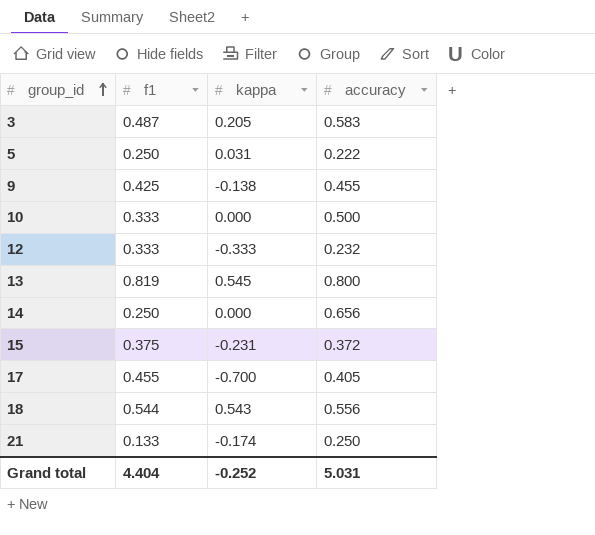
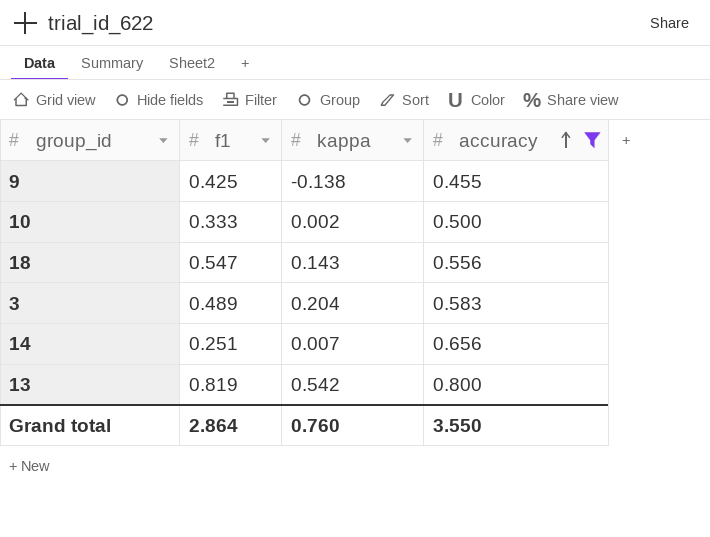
filter: none -> accuracy >= 0.455
row order: group_id ascending -> accuracy ascending
10 | kappa: 0.000 -> 0.002
18 | f1: 0.544 -> 0.547
18 | kappa: 0.543 -> 0.143
3 | f1: 0.487 -> 0.489
3 | kappa: 0.205 -> 0.204
14 | f1: 0.250 -> 0.251
14 | kappa: 0.000 -> 0.007
13 | kappa: 0.545 -> 0.542
Grand total | f1: 4.404 -> 2.864
Grand total | kappa: -0.252 -> 0.760
Grand total | accuracy: 5.031 -> 3.550

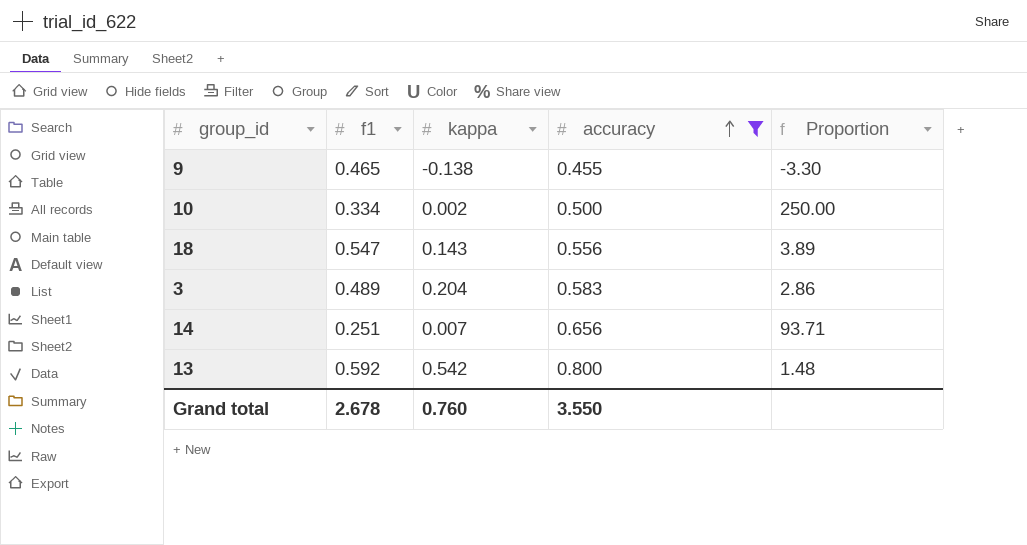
column Proportion | formula: none -> [accuracy] / [kappa]
9 | f1: 0.425 -> 0.465
10 | f1: 0.333 -> 0.334
13 | f1: 0.819 -> 0.592
Grand total | f1: 2.864 -> 2.678

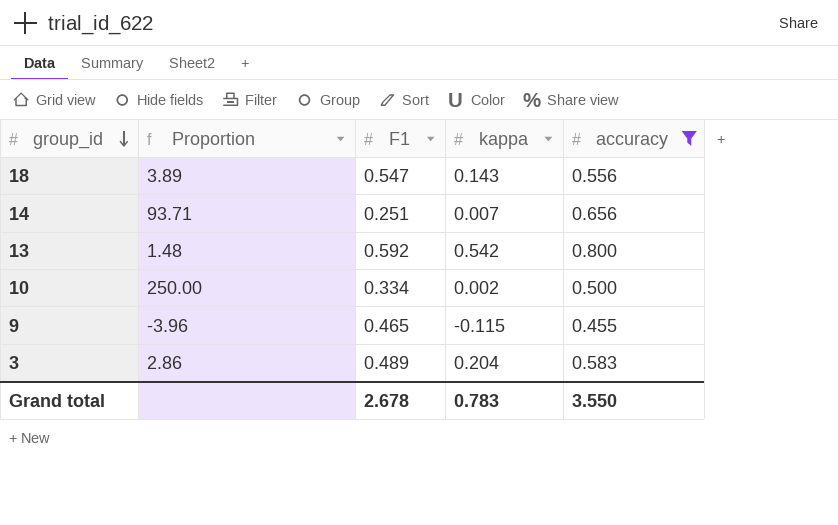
row order: accuracy ascending -> group_id descending
column Proportion | position: 5 -> 2
column name: f1 -> F1
9 | Proportion: -3.30 -> -3.96
9 | kappa: -0.138 -> -0.115
Grand total | kappa: 0.760 -> 0.783

